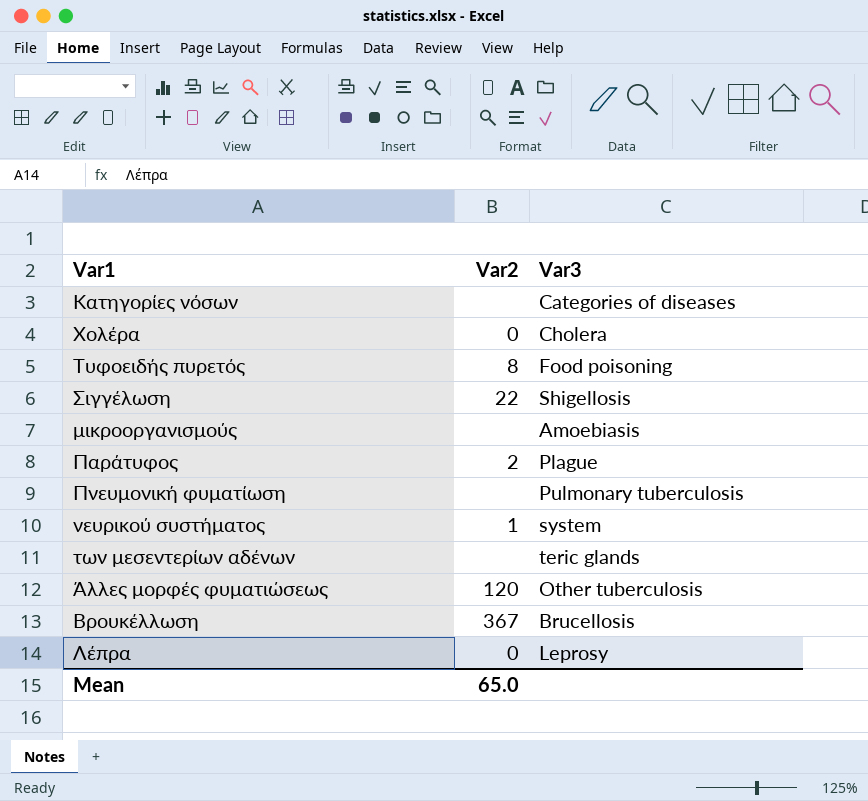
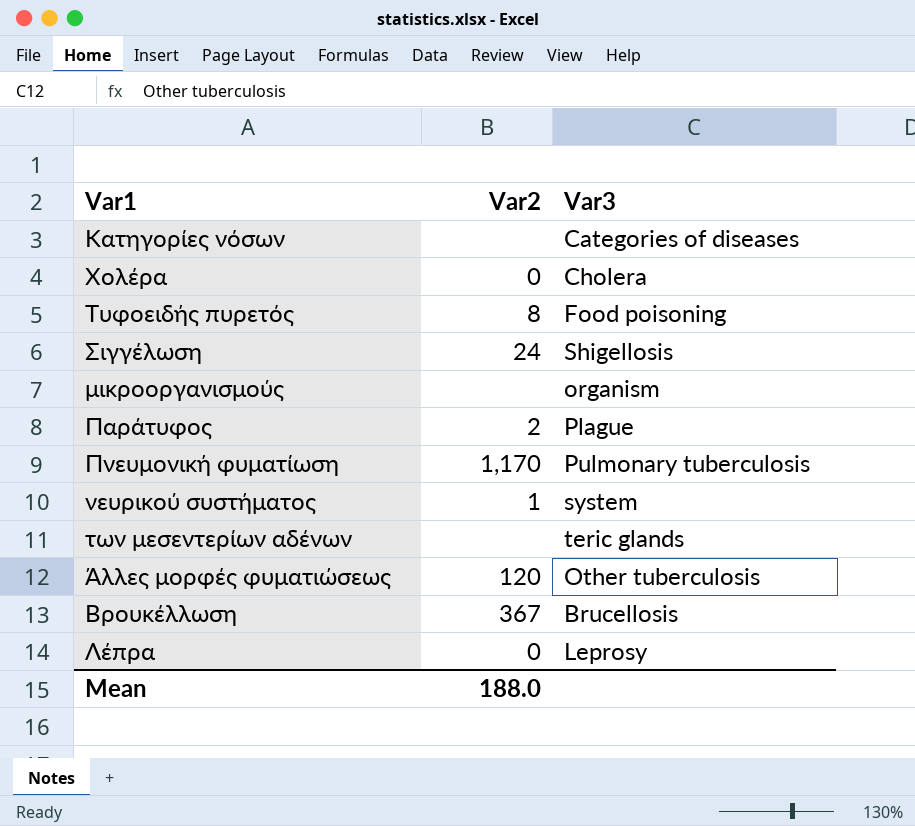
Σιγγέλωση | Var2: 22 -> 24
μικροοργανισμούς | Var3: Amoebiasis -> organism
Πνευμονική φυματίωση | Var2: none -> 1,170
Mean | Var2: 65.0 -> 188.0

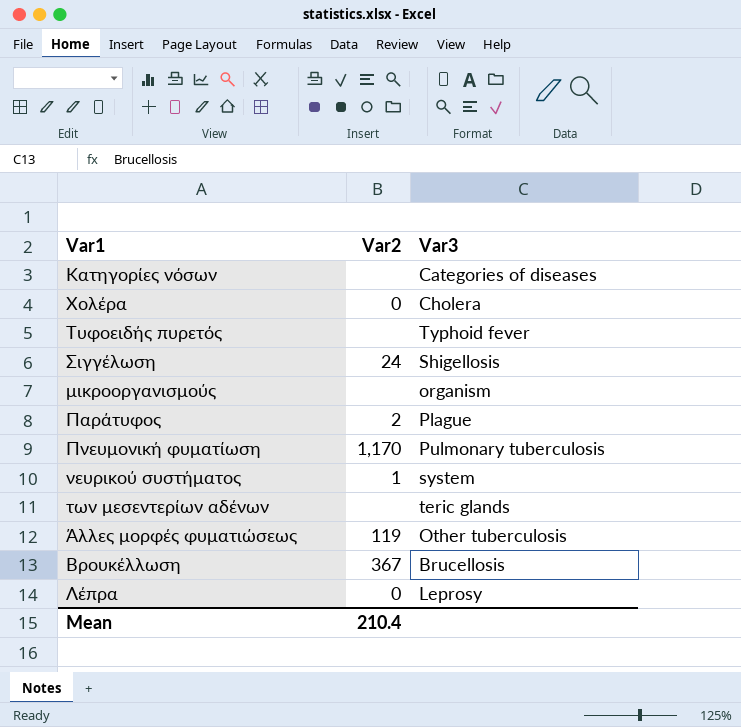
Τυφοειδής πυρετός | Var2: 8 -> none
Τυφοειδής πυρετός | Var3: Food poisoning -> Typhoid fever
Άλλες μορφές φυματιώσεως | Var2: 120 -> 119
Mean | Var2: 188.0 -> 210.4

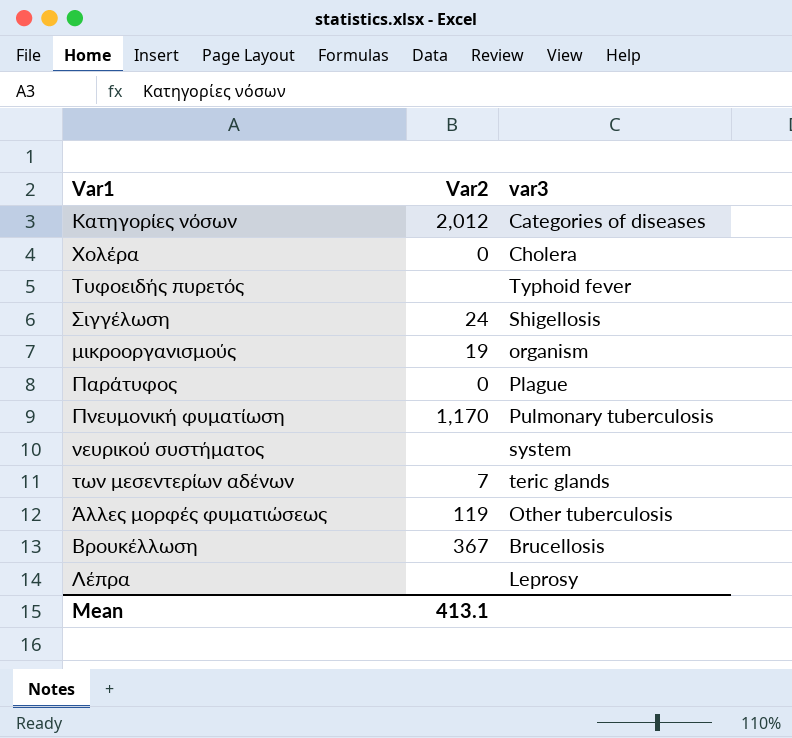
column name: Var3 -> var3
Κατηγορίες νόσων | Var2: none -> 2,012
μικροοργανισμούς | Var2: none -> 19
Παράτυφος | Var2: 2 -> 0
νευρικού συστήματος | Var2: 1 -> none
των μεσεντερίων αδένων | Var2: none -> 7
Λέπρα | Var2: 0 -> none
Mean | Var2: 210.4 -> 413.1

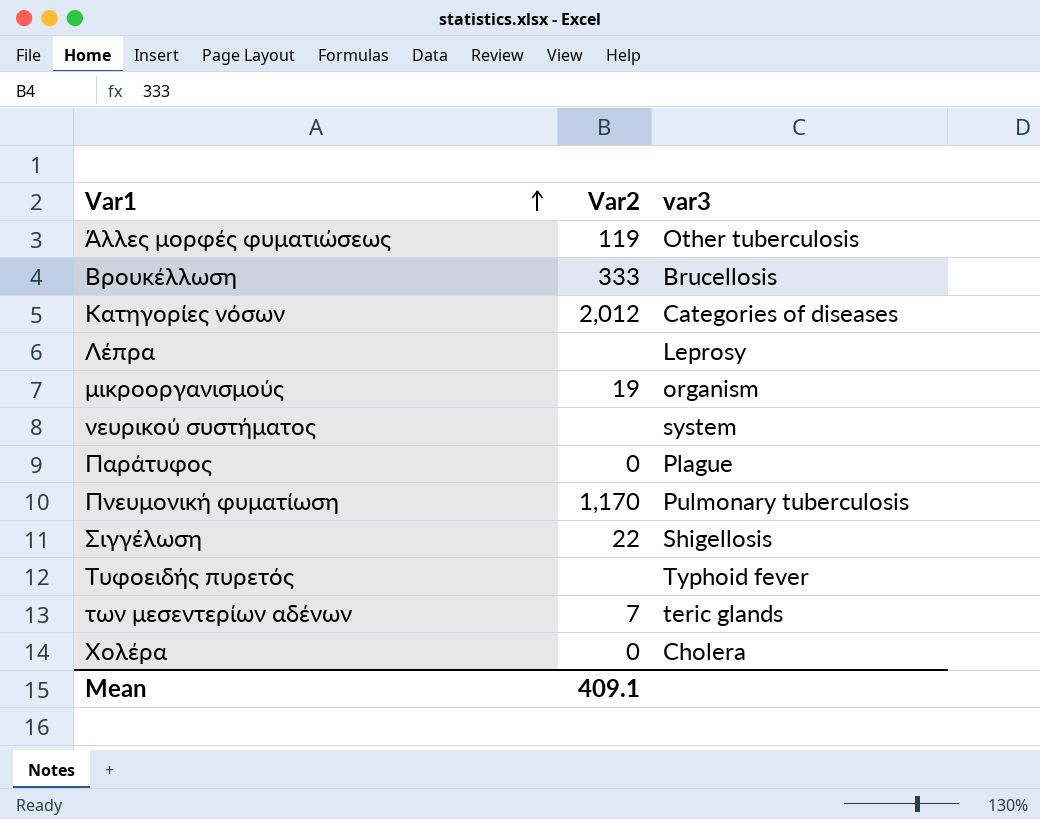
row order: none -> Var1 ascending
Βρουκέλλωση | Var2: 367 -> 333
Σιγγέλωση | Var2: 24 -> 22
Mean | Var2: 413.1 -> 409.1

